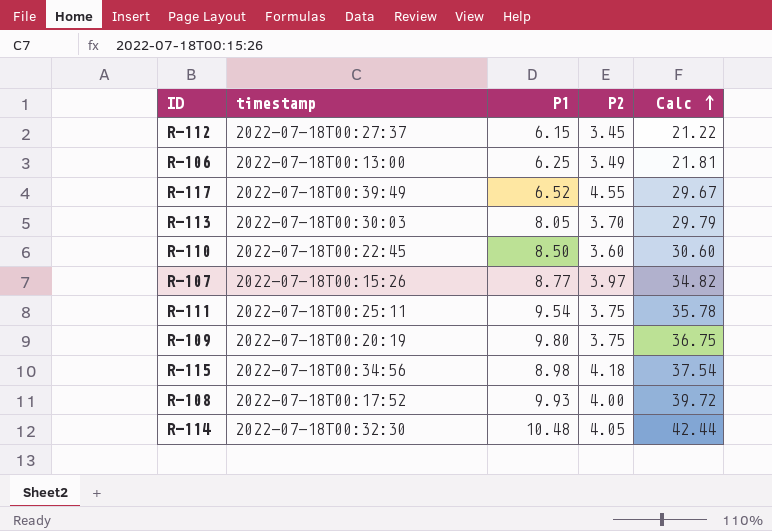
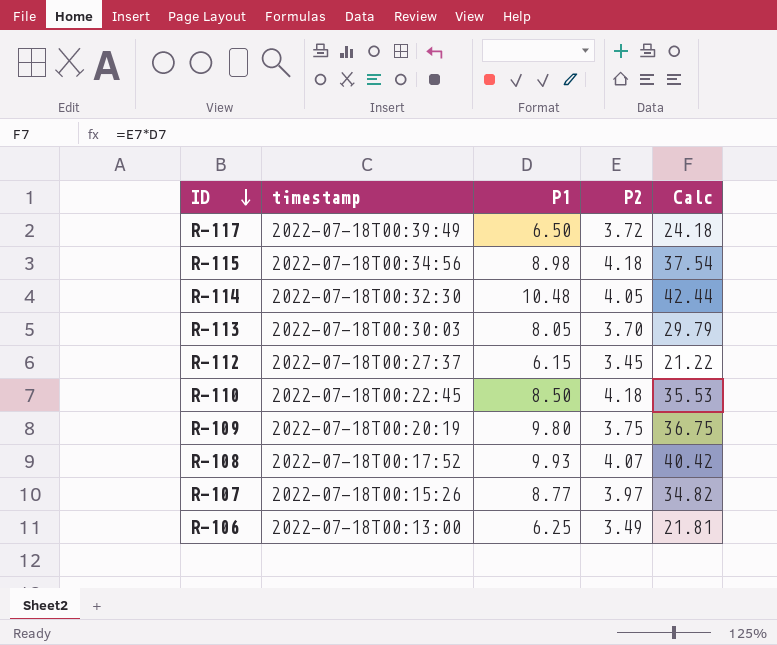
row order: Calc ascending -> ID descending
row R-111: 2022-07-18T00:25:11 | 9.54 | 3.75 | 35.78 -> none
R-117 | P1: 6.52 -> 6.50
R-117 | P2: 4.55 -> 3.72
R-117 | Calc: 29.67 -> 24.18
R-110 | P2: 3.60 -> 4.18
R-110 | Calc: 30.60 -> 35.53
R-108 | P2: 4.00 -> 4.07
R-108 | Calc: 39.72 -> 40.42

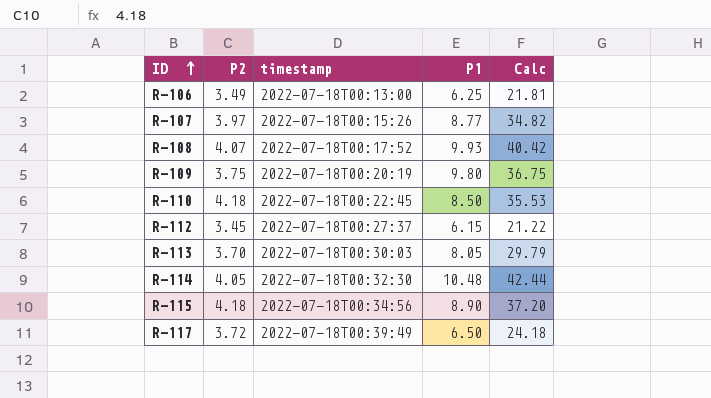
row order: ID descending -> ID ascending
column P2 | position: 4 -> 2
R-115 | P1: 8.98 -> 8.90
R-115 | Calc: 37.54 -> 37.20

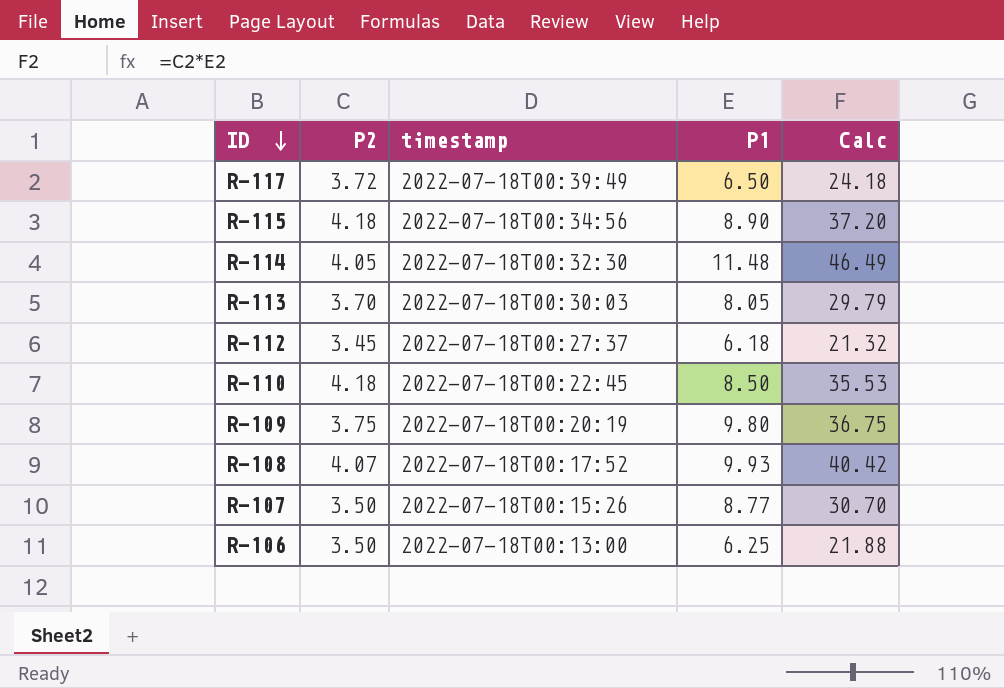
row order: ID ascending -> ID descending
R-114 | P1: 10.48 -> 11.48
R-114 | Calc: 42.44 -> 46.49
R-112 | P1: 6.15 -> 6.18
R-112 | Calc: 21.22 -> 21.32
R-107 | P2: 3.97 -> 3.50
R-107 | Calc: 34.82 -> 30.70
R-106 | P2: 3.49 -> 3.50
R-106 | Calc: 21.81 -> 21.88

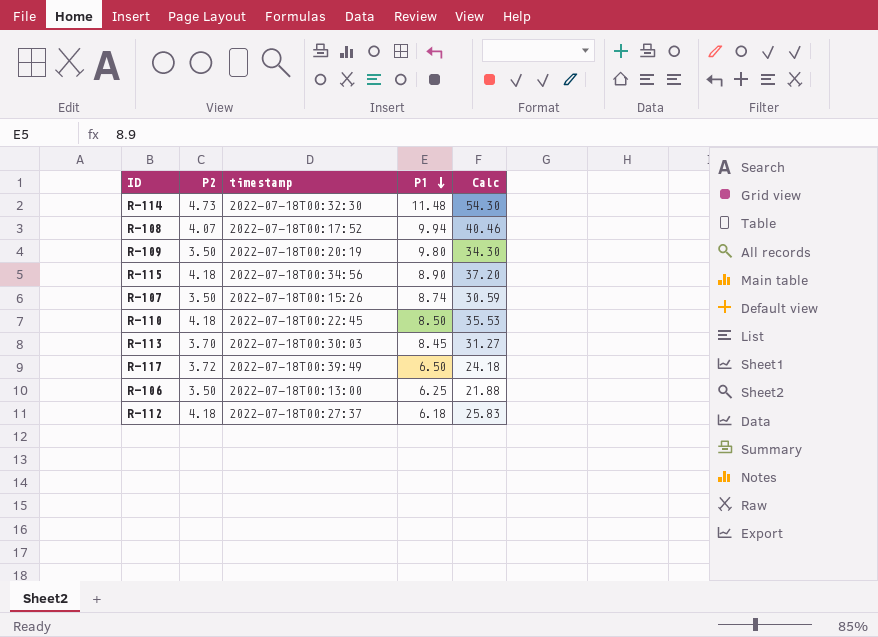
row order: ID descending -> P1 descending
R-114 | P2: 4.05 -> 4.73
R-114 | Calc: 46.49 -> 54.30
R-108 | P1: 9.93 -> 9.94
R-108 | Calc: 40.42 -> 40.46
R-109 | P2: 3.75 -> 3.50
R-109 | Calc: 36.75 -> 34.30
R-107 | P1: 8.77 -> 8.74
R-107 | Calc: 30.70 -> 30.59
R-113 | P1: 8.05 -> 8.45
R-113 | Calc: 29.79 -> 31.27
R-112 | P2: 3.45 -> 4.18
R-112 | Calc: 21.32 -> 25.83

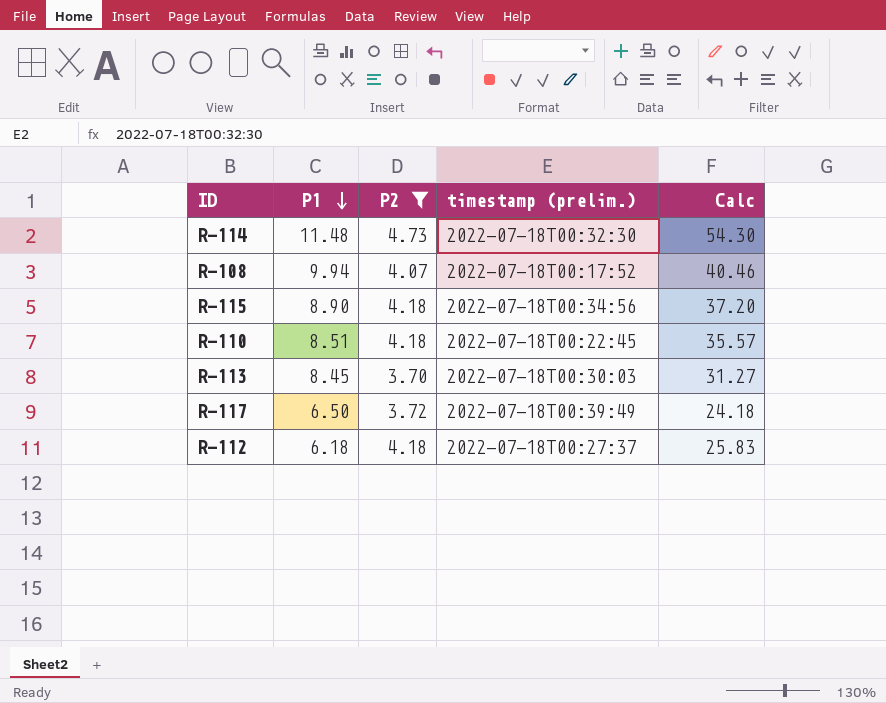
filter: none -> P2 != 3.50
column P1 | position: 4 -> 2
column name: timestamp -> timestamp (prelim.)
R-110 | P1: 8.50 -> 8.51
R-110 | Calc: 35.53 -> 35.57

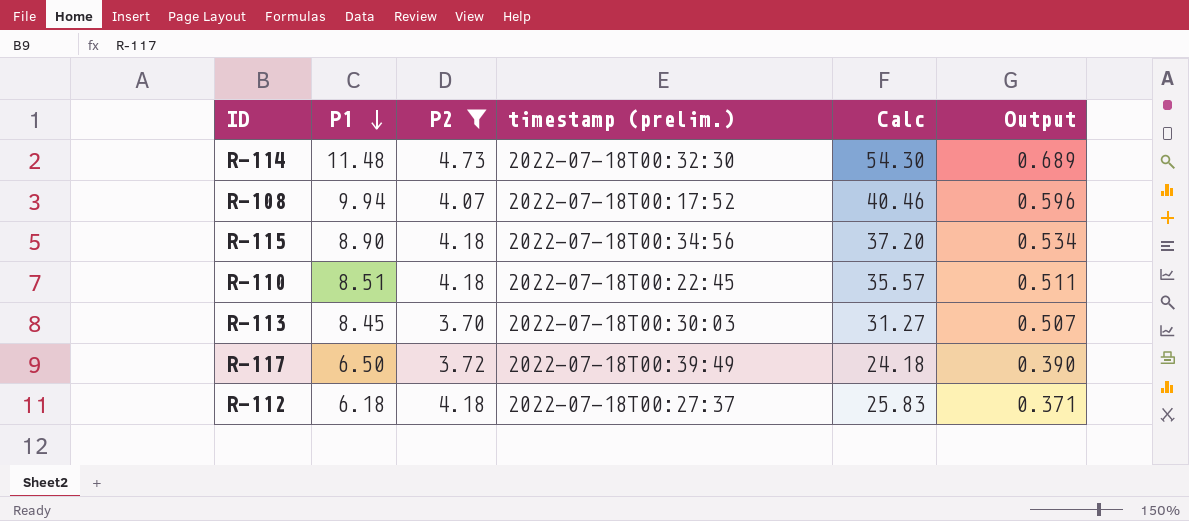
column Output | formula: none -> [P1] * 0.06

